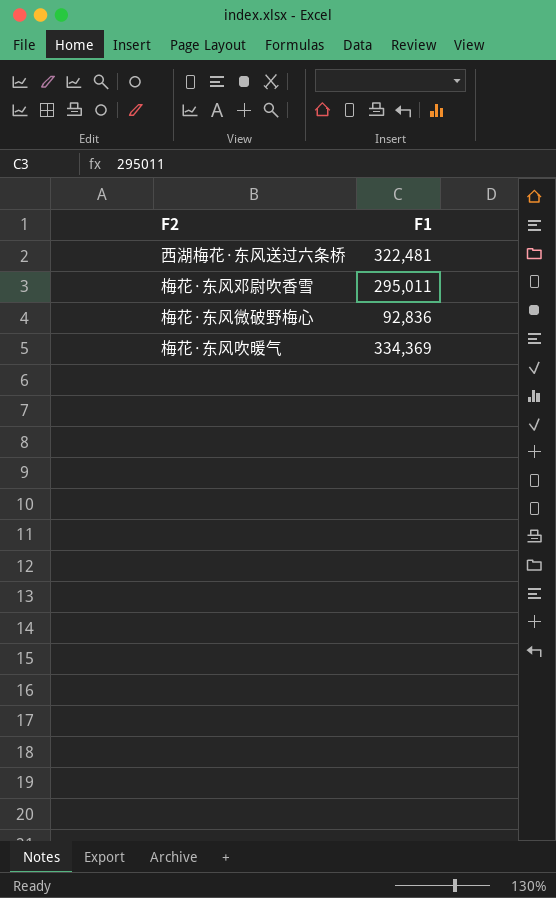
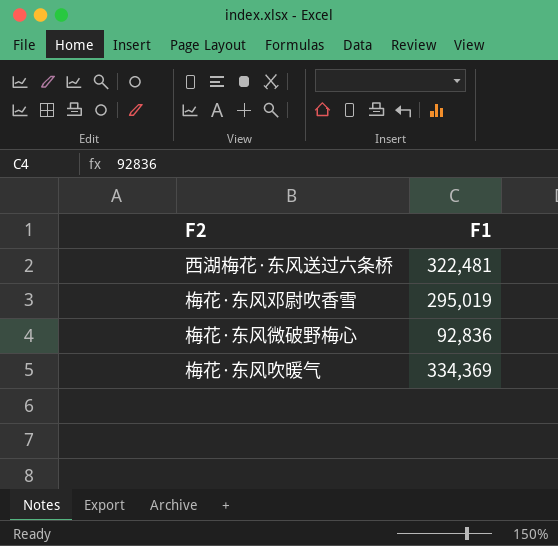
梅花·东风邓尉吹香雪 | F1: 295,011 -> 295,019

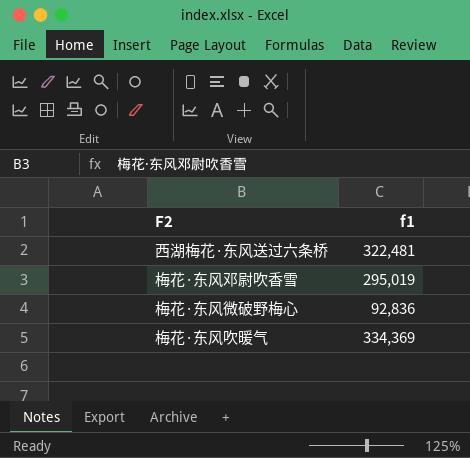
column name: F1 -> f1

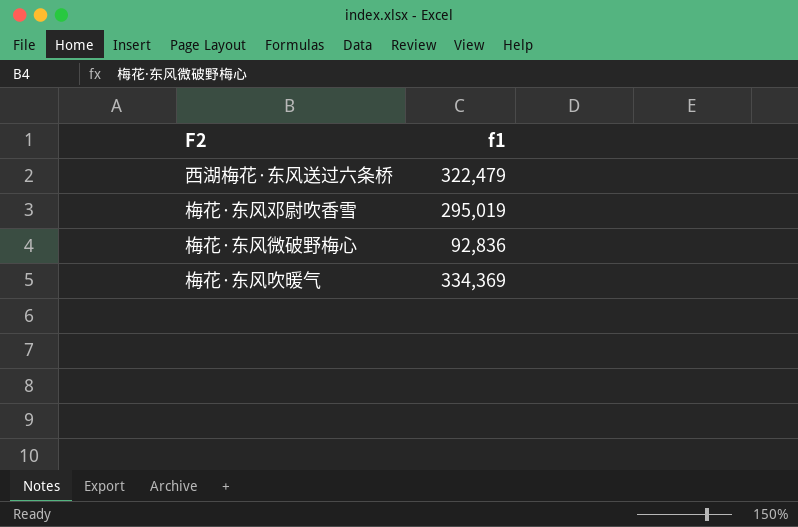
西湖梅花·东风送过六条桥 | f1: 322,481 -> 322,479

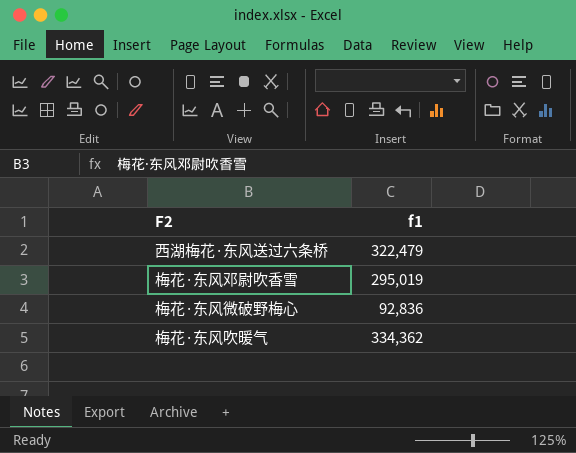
梅花·东风吹暖气 | f1: 334,369 -> 334,362

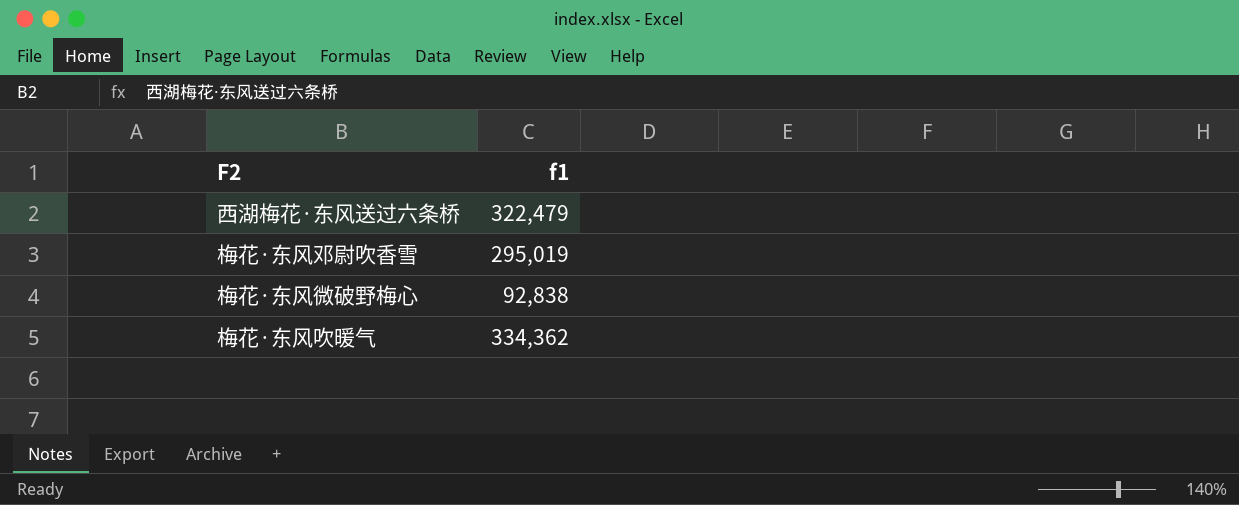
梅花·东风微破野梅心 | f1: 92,836 -> 92,838

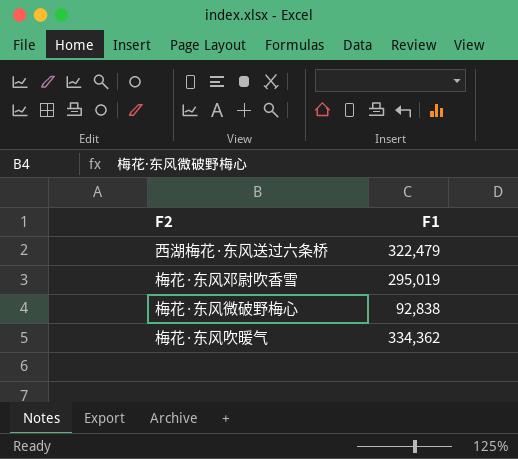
column name: f1 -> F1

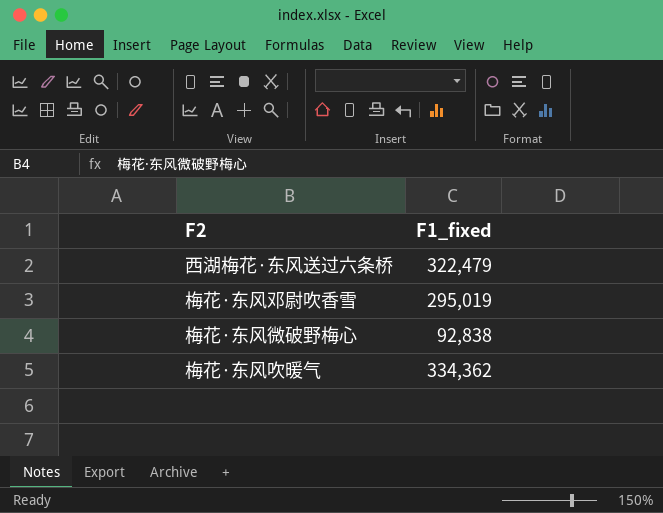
column name: F1 -> F1_fixed

